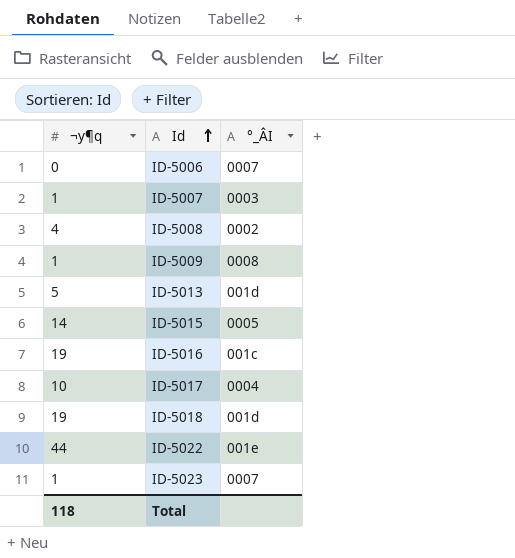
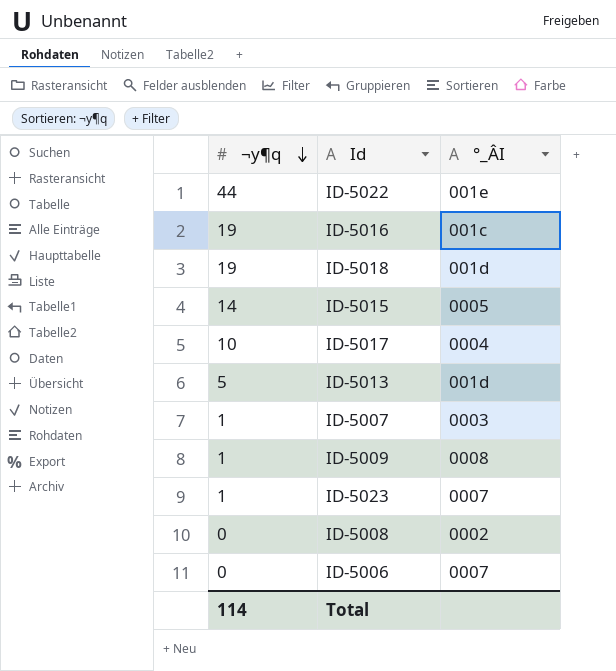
row order: Id ascending -> ¬y¶q descending
ID-5008 | ¬y¶q: 4 -> 0
Total | ¬y¶q: 118 -> 114

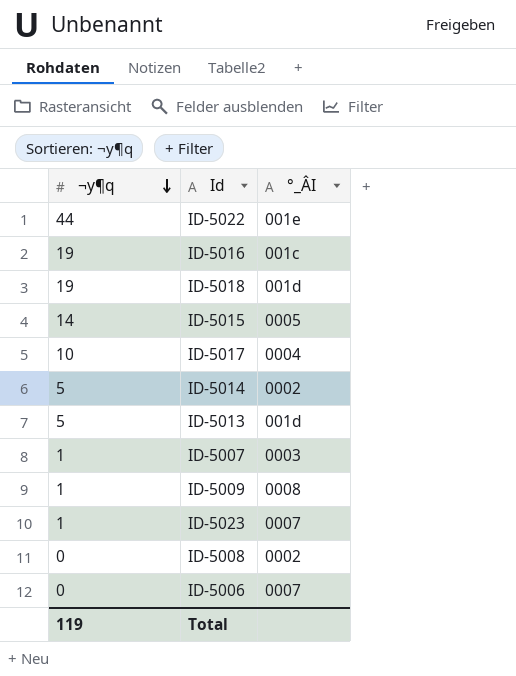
row ID-5014: none -> 5 | 0002
Total | ¬y¶q: 114 -> 119

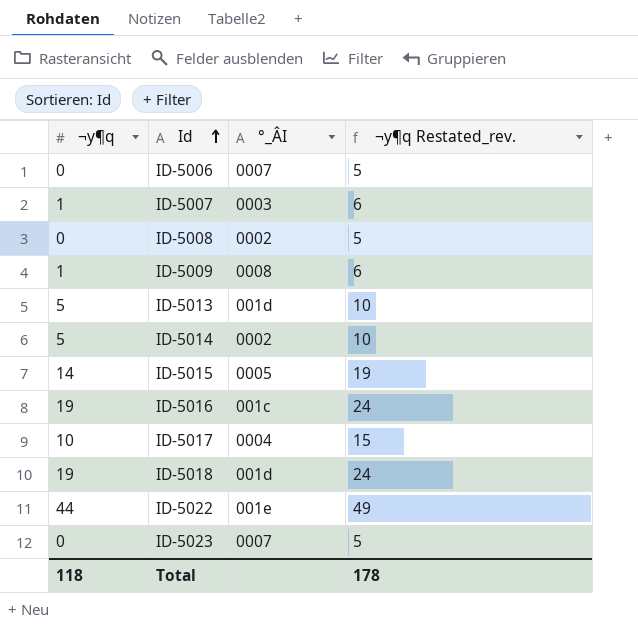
row order: ¬y¶q descending -> Id ascending
column ¬y¶q Restated_rev. | formula: none -> [¬y¶q] + 5
ID-5023 | ¬y¶q: 1 -> 0
Total | ¬y¶q: 119 -> 118

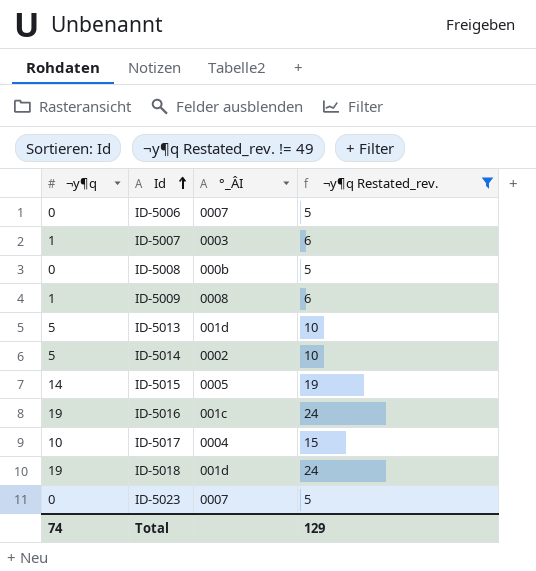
filter: none -> ¬y¶q Restated_rev. != 49
ID-5008 | °_ÂI: 0002 -> 000b
Total | ¬y¶q: 118 -> 74
Total | ¬y¶q Restated_rev.: 178 -> 129

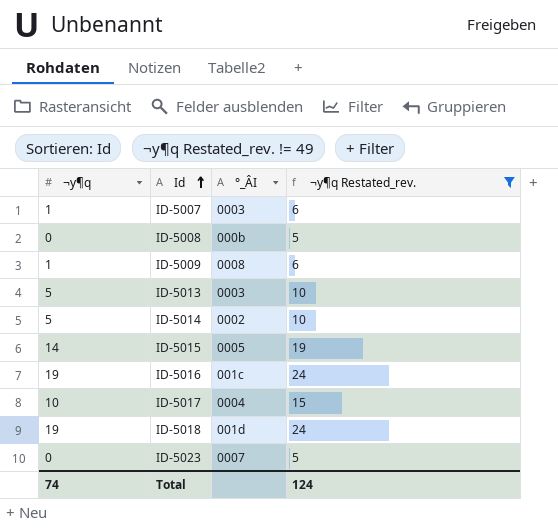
row ID-5006: 0 | 0007 | 5 -> none
ID-5013 | °_ÂI: 001d -> 0003
Total | ¬y¶q Restated_rev.: 129 -> 124

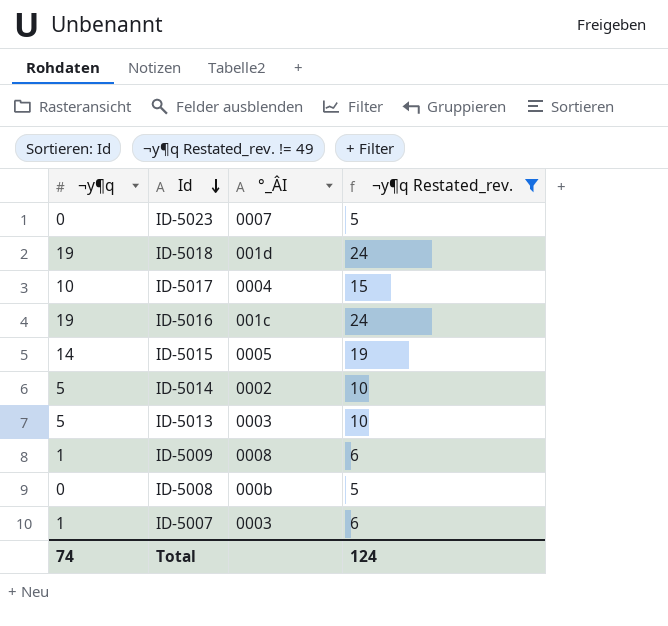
row order: Id ascending -> Id descending

